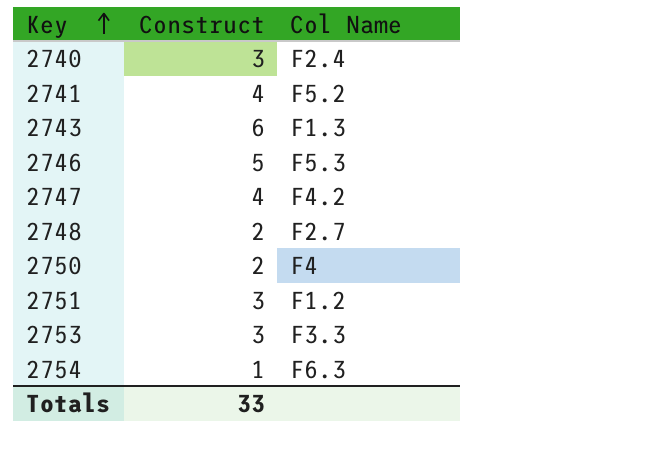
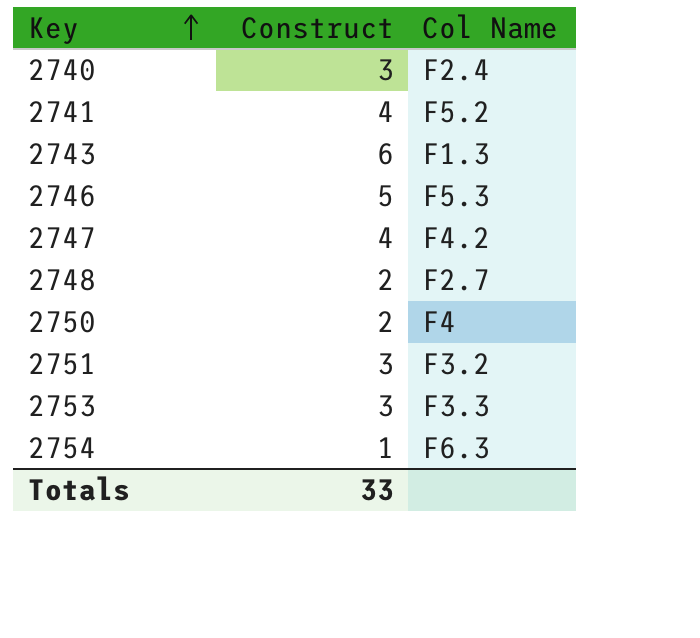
2751 | Col Name: F1.2 -> F3.2

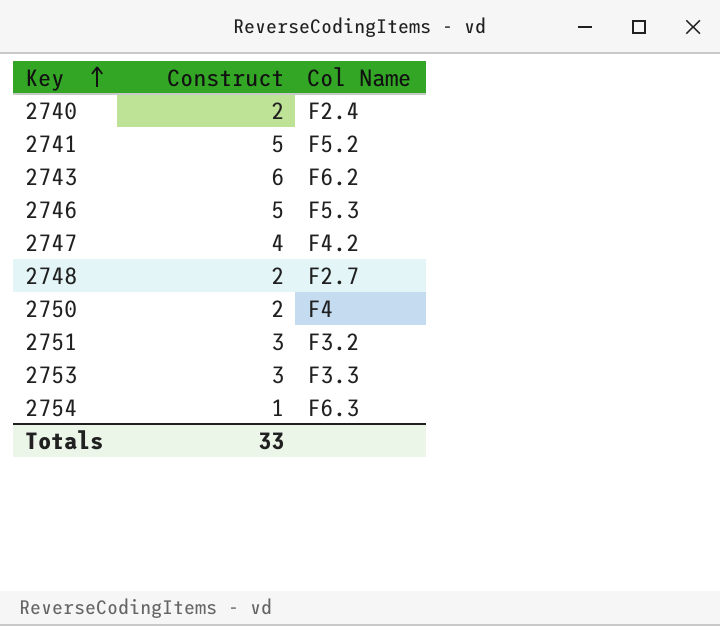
2740 | Construct: 3 -> 2
2741 | Construct: 4 -> 5
2743 | Col Name: F1.3 -> F6.2

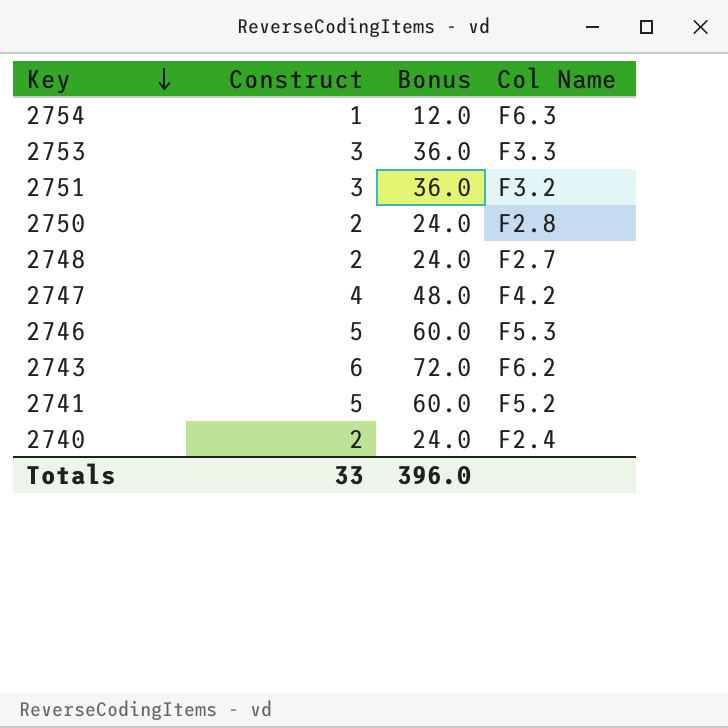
row order: Key ascending -> Key descending
column Bonus | formula: none -> [Construct] * 12
2750 | Col Name: F4 -> F2.8

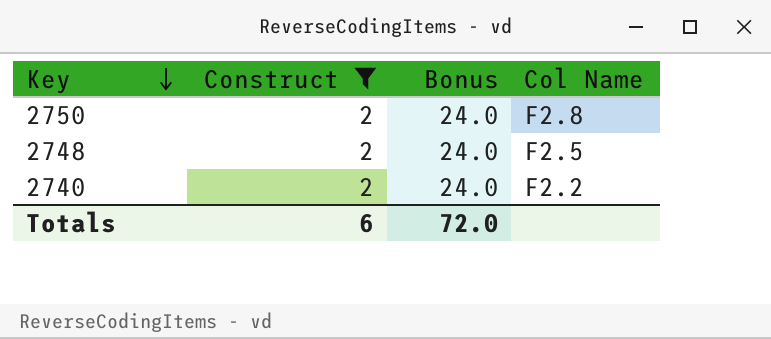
filter: none -> Construct = 2
2748 | Col Name: F2.7 -> F2.5
2740 | Col Name: F2.4 -> F2.2
Totals | Construct: 33 -> 6
Totals | Bonus: 396.0 -> 72.0

